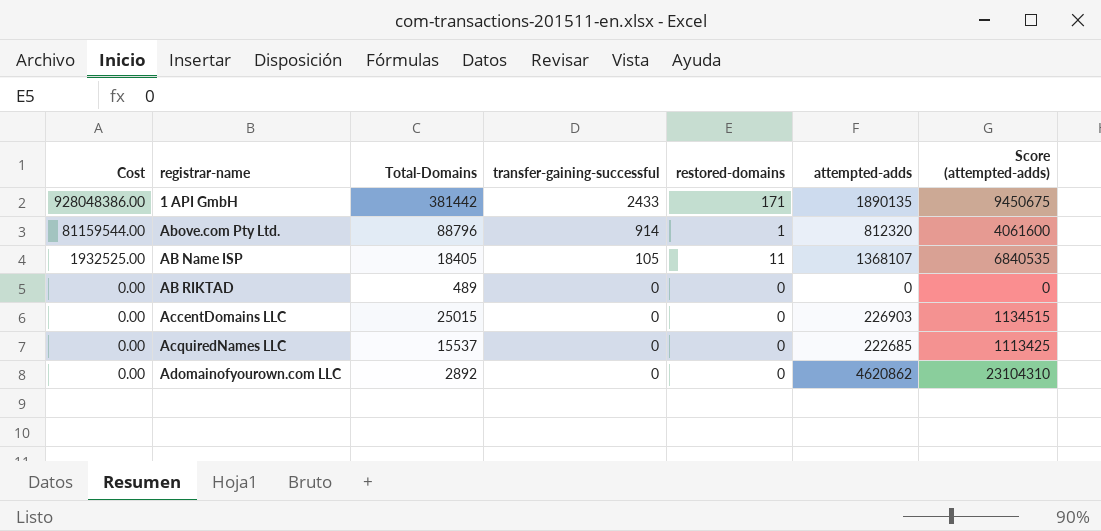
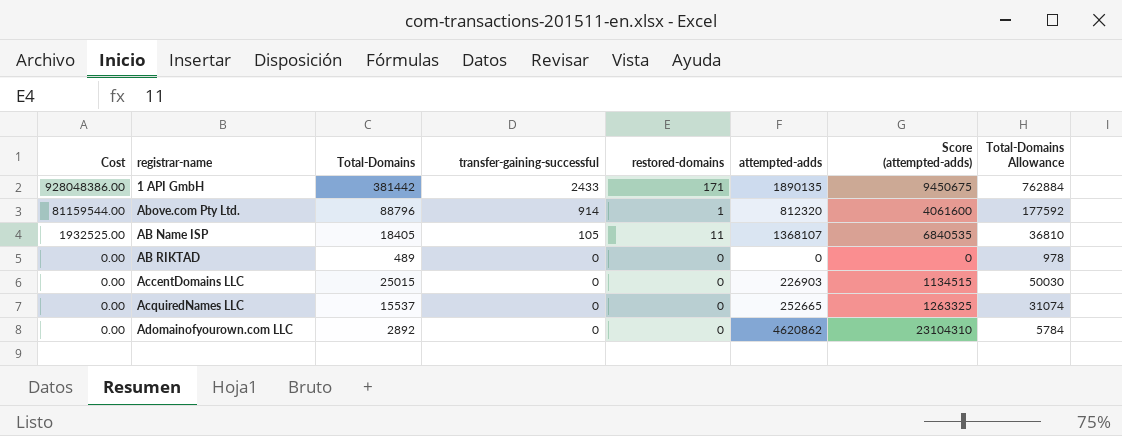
column Total-Domains Allowance | formula: none -> [Total-Domains] * 2
AcquiredNames LLC | attempted-adds: 222685 -> 252665
AcquiredNames LLC | Score (attempted-adds): 1113425 -> 1263325

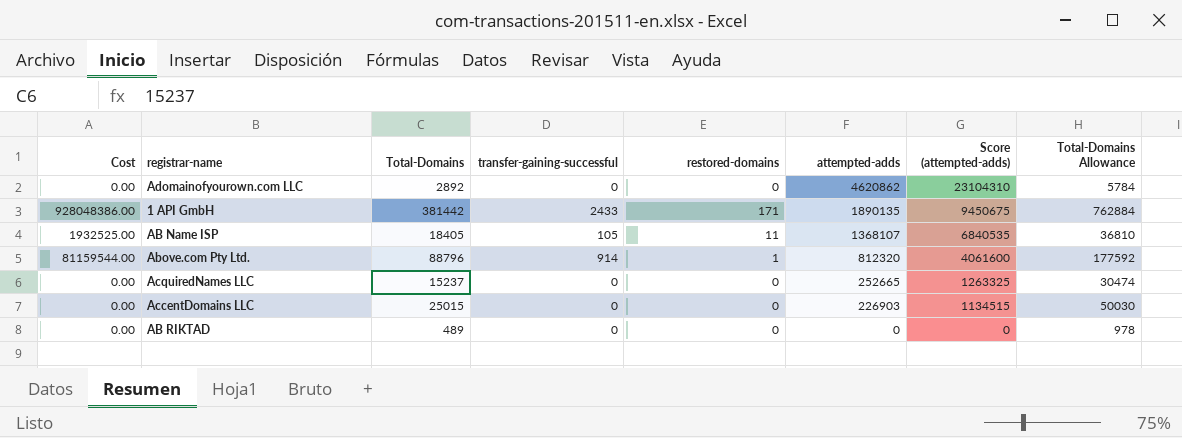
row order: Cost descending -> attempted-adds descending
AcquiredNames LLC | Total-Domains: 15537 -> 15237
AcquiredNames LLC | Total-Domains Allowance: 31074 -> 30474

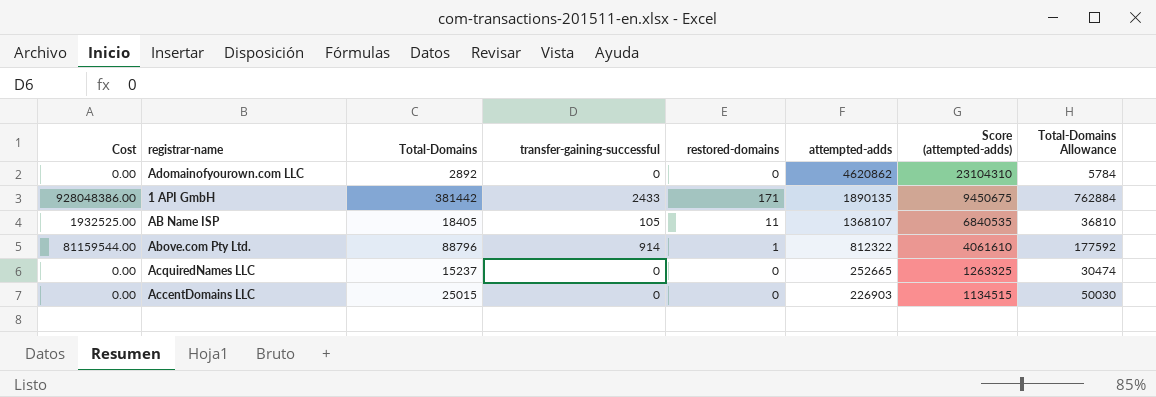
row AB RIKTAD: 0.00 | 489 | 0 | 0 | 0 | 0 | 978 -> none
Above.com Pty Ltd. | attempted-adds: 812320 -> 812322
Above.com Pty Ltd. | Score (attempted-adds): 4061600 -> 4061610

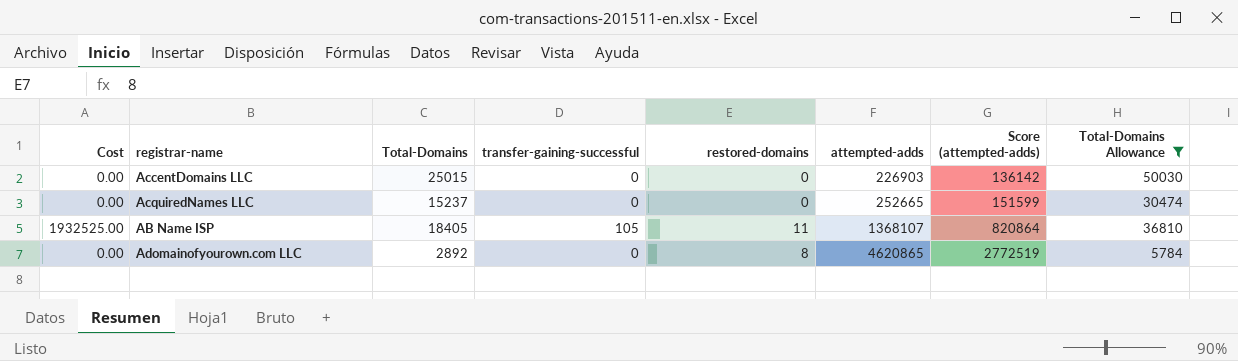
filter: none -> Total-Domains Allowance <= 50030
row order: attempted-adds descending -> attempted-adds ascending
column Score (attempted-adds) | formula: [attempted-adds] * 5 -> [attempted-adds] * 0.6
Adomainofyourown.com LLC | restored-domains: 0 -> 8
Adomainofyourown.com LLC | attempted-adds: 4620862 -> 4620865

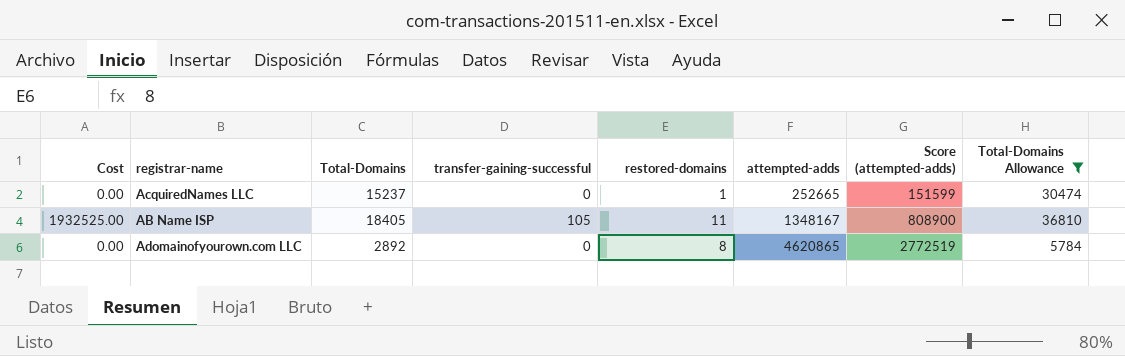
row AccentDomains LLC: 0.00 | 25015 | 0 | 0 | 226903 | 136142 | 50030 -> none
AcquiredNames LLC | restored-domains: 0 -> 1
AB Name ISP | attempted-adds: 1368107 -> 1348167
AB Name ISP | Score (attempted-adds): 820864 -> 808900

